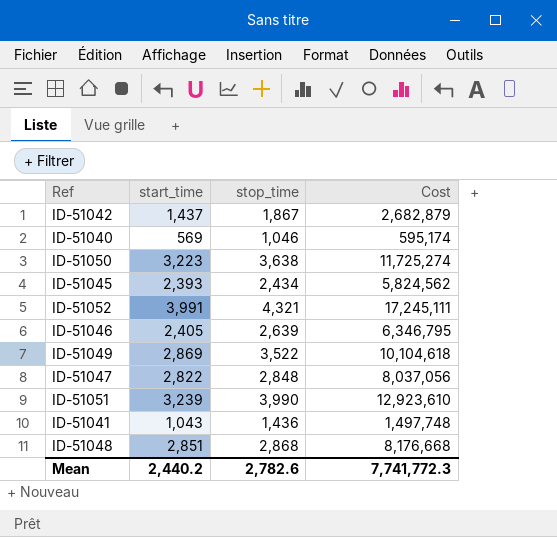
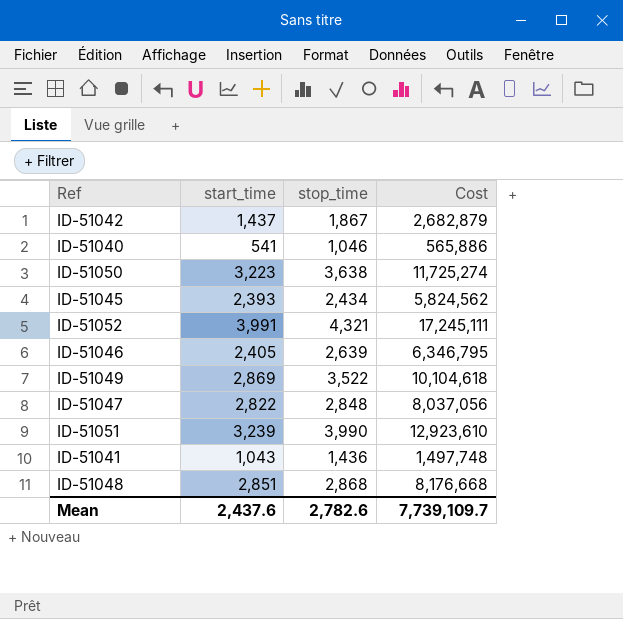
ID-51040 | start_time: 569 -> 541
ID-51040 | Cost: 595,174 -> 565,886
Mean | start_time: 2,440.2 -> 2,437.6
Mean | Cost: 7,741,772.3 -> 7,739,109.7

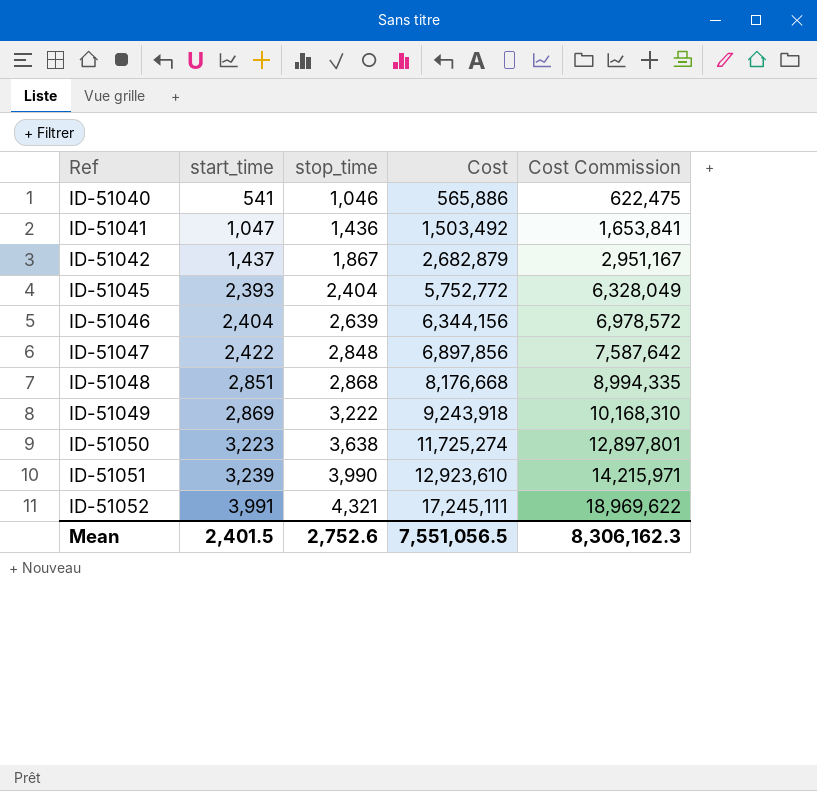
row order: none -> Ref ascending
column Cost Commission | formula: none -> [Cost] * 1.1
ID-51041 | start_time: 1,043 -> 1,047
ID-51041 | Cost: 1,497,748 -> 1,503,492
ID-51045 | stop_time: 2,434 -> 2,404
ID-51045 | Cost: 5,824,562 -> 5,752,772
ID-51046 | start_time: 2,405 -> 2,404
ID-51046 | Cost: 6,346,795 -> 6,344,156
ID-51047 | start_time: 2,822 -> 2,422
ID-51047 | Cost: 8,037,056 -> 6,897,856
ID-51049 | stop_time: 3,522 -> 3,222
ID-51049 | Cost: 10,104,618 -> 9,243,918
Mean | start_time: 2,437.6 -> 2,401.5
Mean | stop_time: 2,782.6 -> 2,752.6
Mean | Cost: 7,739,109.7 -> 7,551,056.5

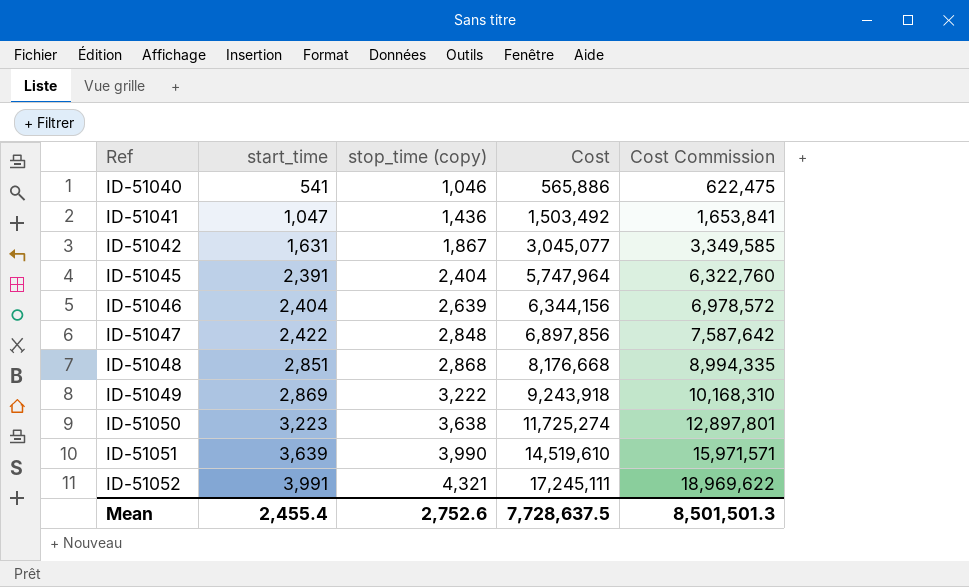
column name: stop_time -> stop_time (copy)
ID-51042 | start_time: 1,437 -> 1,631
ID-51042 | Cost: 2,682,879 -> 3,045,077
ID-51042 | Cost Commission: 2,951,167 -> 3,349,585
ID-51045 | start_time: 2,393 -> 2,391
ID-51045 | Cost: 5,752,772 -> 5,747,964
ID-51045 | Cost Commission: 6,328,049 -> 6,322,760
ID-51051 | start_time: 3,239 -> 3,639
ID-51051 | Cost: 12,923,610 -> 14,519,610
ID-51051 | Cost Commission: 14,215,971 -> 15,971,571
Mean | start_time: 2,401.5 -> 2,455.4
Mean | Cost: 7,551,056.5 -> 7,728,637.5
Mean | Cost Commission: 8,306,162.3 -> 8,501,501.3

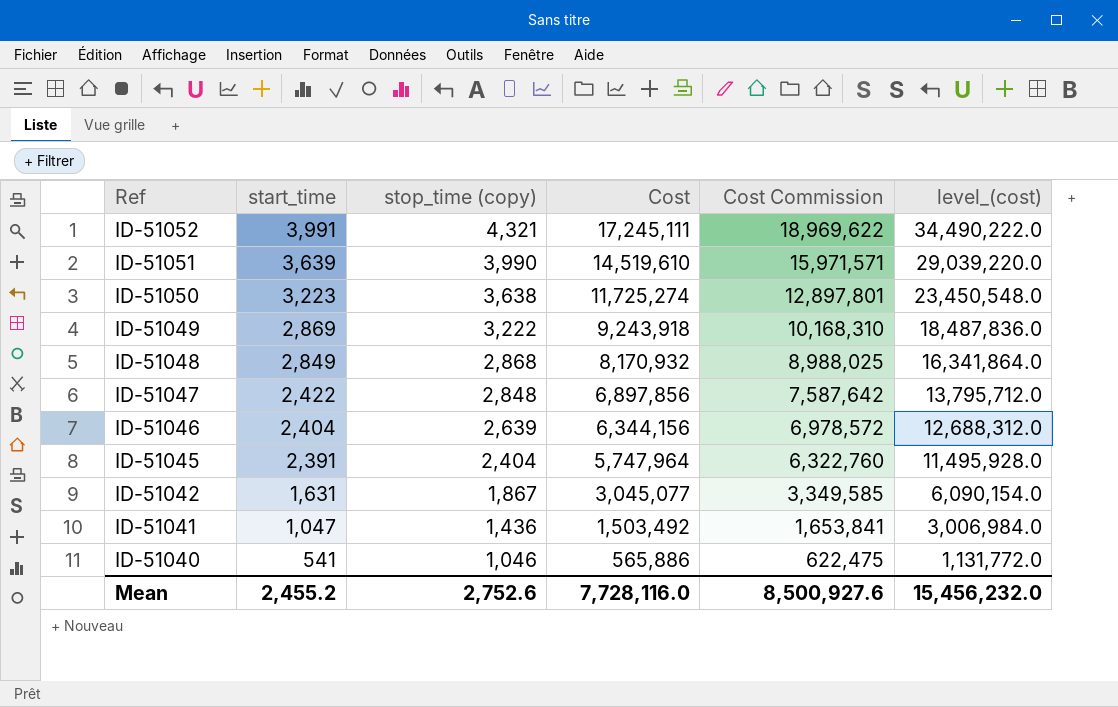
row order: Ref ascending -> Ref descending
column level_(cost) | formula: none -> [Cost] * 2
ID-51048 | start_time: 2,851 -> 2,849
ID-51048 | Cost: 8,176,668 -> 8,170,932
ID-51048 | Cost Commission: 8,994,335 -> 8,988,025
Mean | start_time: 2,455.4 -> 2,455.2
Mean | Cost: 7,728,637.5 -> 7,728,116.0
Mean | Cost Commission: 8,501,501.3 -> 8,500,927.6

